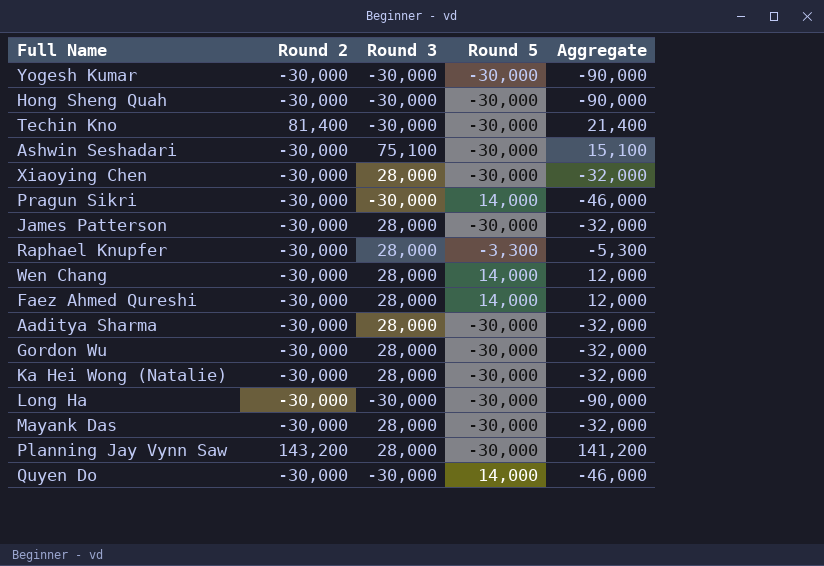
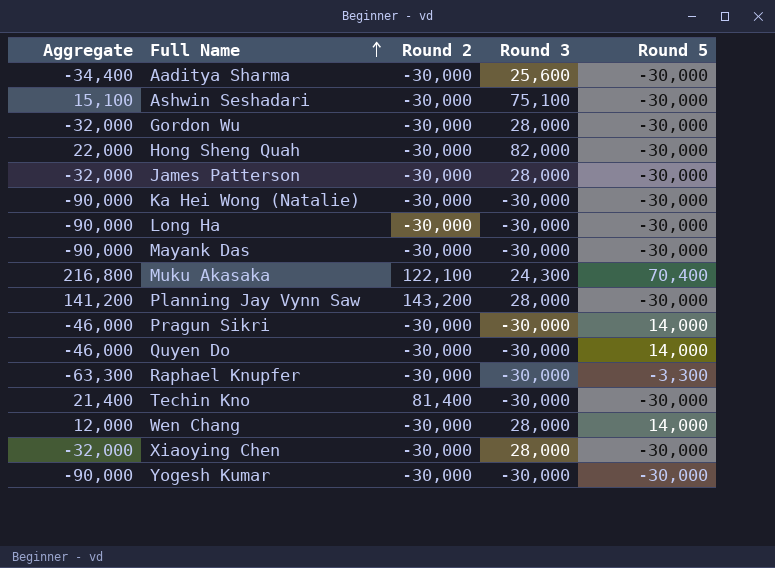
row order: none -> Full Name ascending
column Aggregate | position: 5 -> 1
row Faez Ahmed Qureshi: -30,000 | 28,000 | 14,000 | 12,000 -> none
Aaditya Sharma | Aggregate: -32,000 -> -34,400
Aaditya Sharma | Round 3: 28,000 -> 25,600
Hong Sheng Quah | Aggregate: -90,000 -> 22,000
Hong Sheng Quah | Round 3: -30,000 -> 82,000
Ka Hei Wong (Natalie) | Aggregate: -32,000 -> -90,000
Ka Hei Wong (Natalie) | Round 3: 28,000 -> -30,000
Mayank Das | Aggregate: -32,000 -> -90,000
Mayank Das | Round 3: 28,000 -> -30,000
row Muku Akasaka: none -> 216,800 | 122,100 | 24,300 | 70,400
Raphael Knupfer | Aggregate: -5,300 -> -63,300
Raphael Knupfer | Round 3: 28,000 -> -30,000

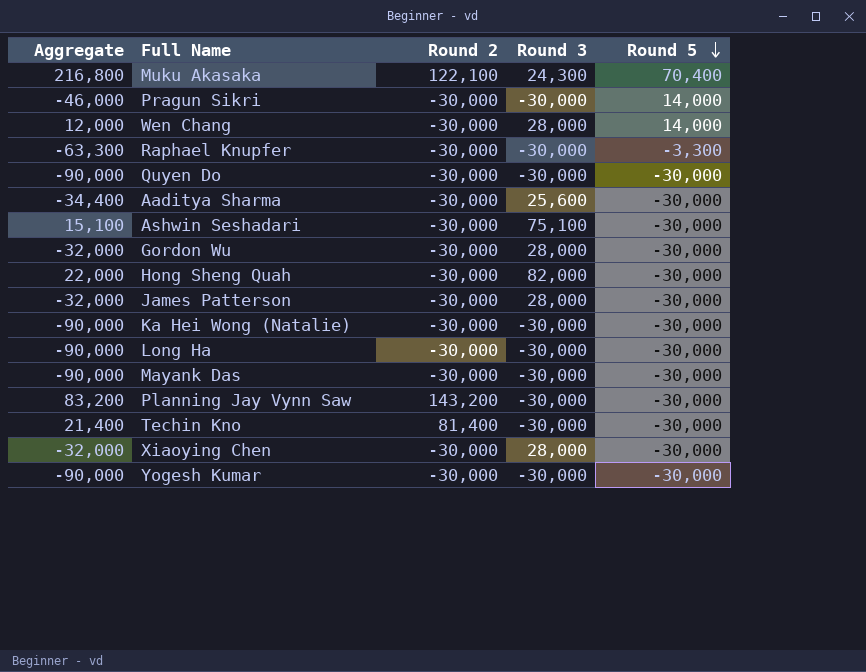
row order: Full Name ascending -> Round 5 descending
Quyen Do | Aggregate: -46,000 -> -90,000
Quyen Do | Round 5: 14,000 -> -30,000
Planning Jay Vynn Saw | Aggregate: 141,200 -> 83,200
Planning Jay Vynn Saw | Round 3: 28,000 -> -30,000

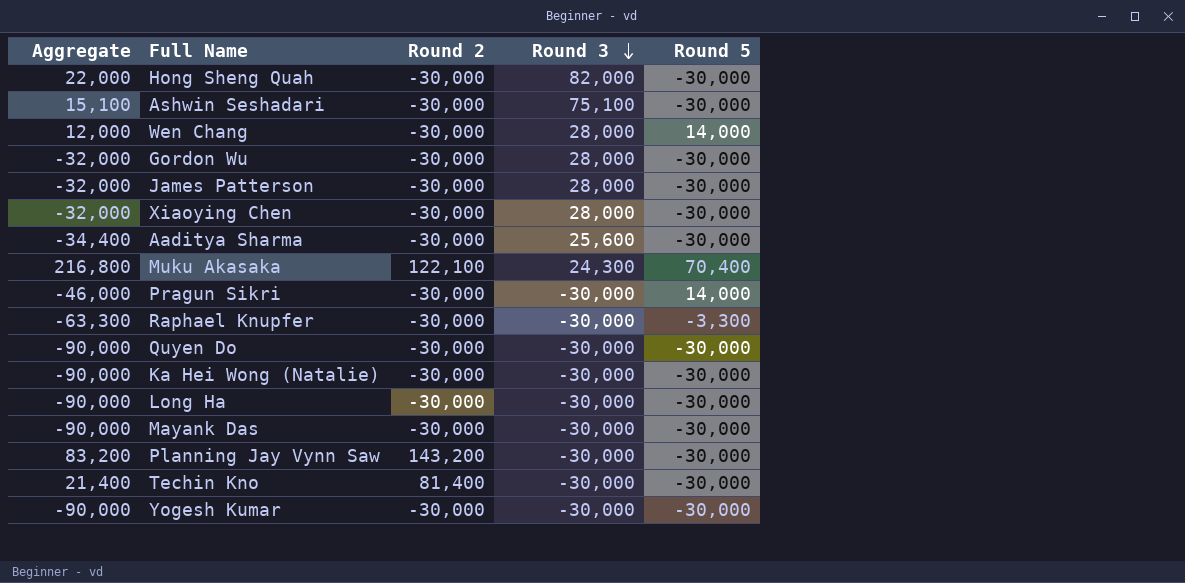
row order: Round 5 descending -> Round 3 descending

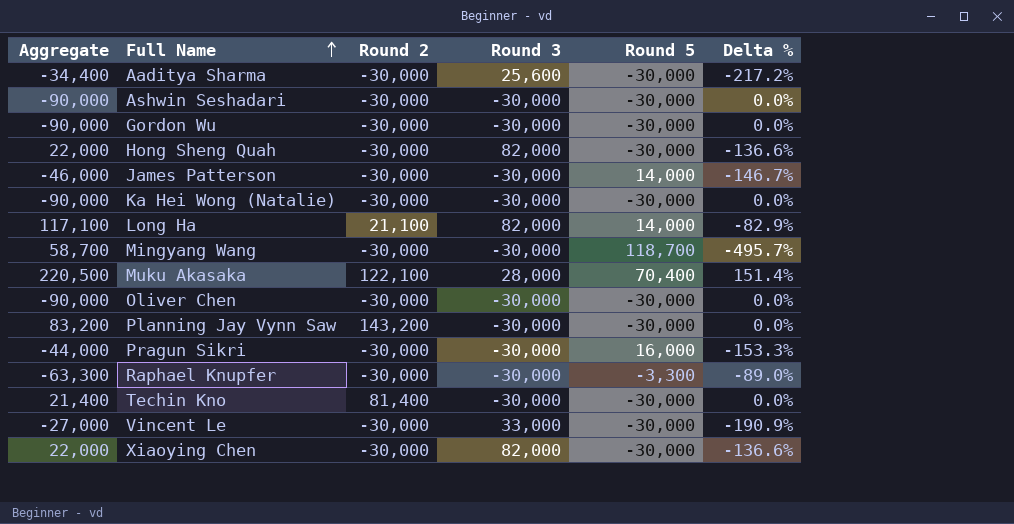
row order: Round 3 descending -> Full Name ascending
column Delta % | formula: none -> ([Round 5] - [Round 3]) / [Round 3]
row Wen Chang: 12,000 | -30,000 | 28,000 | 14,000 -> none
row Quyen Do: -90,000 | -30,000 | -30,000 | -30,000 -> none
row Mayank Das: -90,000 | -30,000 | -30,000 | -30,000 -> none
row Yogesh Kumar: -90,000 | -30,000 | -30,000 | -30,000 -> none
Ashwin Seshadari | Aggregate: 15,100 -> -90,000
Ashwin Seshadari | Round 3: 75,100 -> -30,000
Gordon Wu | Aggregate: -32,000 -> -90,000
Gordon Wu | Round 3: 28,000 -> -30,000
James Patterson | Aggregate: -32,000 -> -46,000
James Patterson | Round 3: 28,000 -> -30,000
James Patterson | Round 5: -30,000 -> 14,000
Long Ha | Aggregate: -90,000 -> 117,100
Long Ha | Round 2: -30,000 -> 21,100
Long Ha | Round 3: -30,000 -> 82,000
Long Ha | Round 5: -30,000 -> 14,000
row Mingyang Wang: none -> 58,700 | -30,000 | -30,000 | 118,700 | -495.7%
Muku Akasaka | Aggregate: 216,800 -> 220,500
Muku Akasaka | Round 3: 24,300 -> 28,000
row Oliver Chen: none -> -90,000 | -30,000 | -30,000 | -30,000 | 0.0%
Pragun Sikri | Aggregate: -46,000 -> -44,000
Pragun Sikri | Round 5: 14,000 -> 16,000
row Vincent Le: none -> -27,000 | -30,000 | 33,000 | -30,000 | -190.9%
Xiaoying Chen | Aggregate: -32,000 -> 22,000
Xiaoying Chen | Round 3: 28,000 -> 82,000

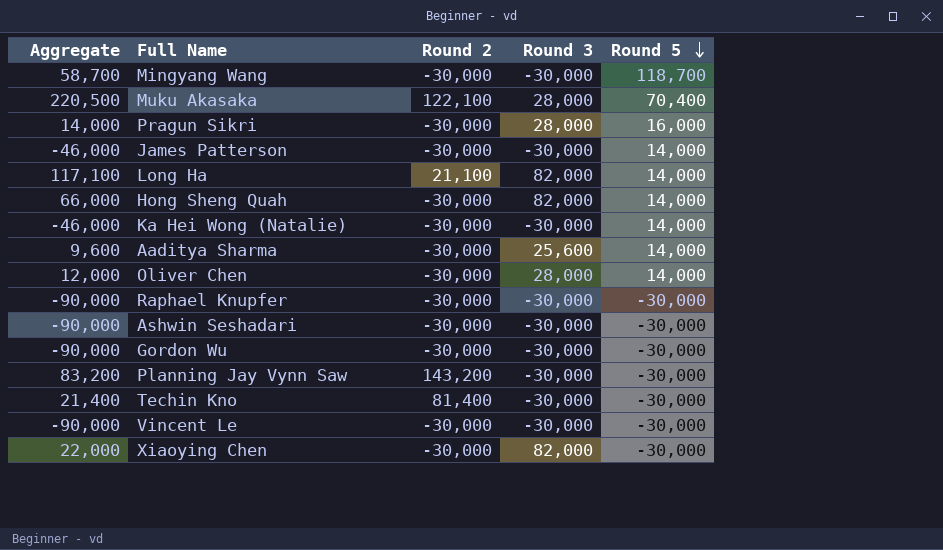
row order: Full Name ascending -> Round 5 descending
column Delta % | formula: ([Round 5] - [Round 3]) / [Round 3] -> none
Pragun Sikri | Aggregate: -44,000 -> 14,000
Pragun Sikri | Round 3: -30,000 -> 28,000
Hong Sheng Quah | Aggregate: 22,000 -> 66,000
Hong Sheng Quah | Round 5: -30,000 -> 14,000
Ka Hei Wong (Natalie) | Aggregate: -90,000 -> -46,000
Ka Hei Wong (Natalie) | Round 5: -30,000 -> 14,000
Aaditya Sharma | Aggregate: -34,400 -> 9,600
Aaditya Sharma | Round 5: -30,000 -> 14,000
Oliver Chen | Aggregate: -90,000 -> 12,000
Oliver Chen | Round 3: -30,000 -> 28,000
Oliver Chen | Round 5: -30,000 -> 14,000
Raphael Knupfer | Aggregate: -63,300 -> -90,000
Raphael Knupfer | Round 5: -3,300 -> -30,000
Vincent Le | Aggregate: -27,000 -> -90,000
Vincent Le | Round 3: 33,000 -> -30,000

